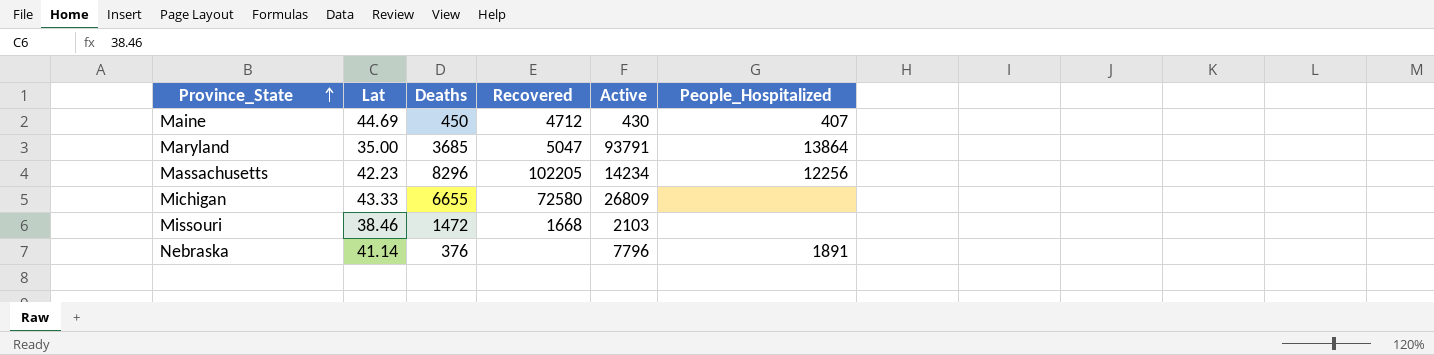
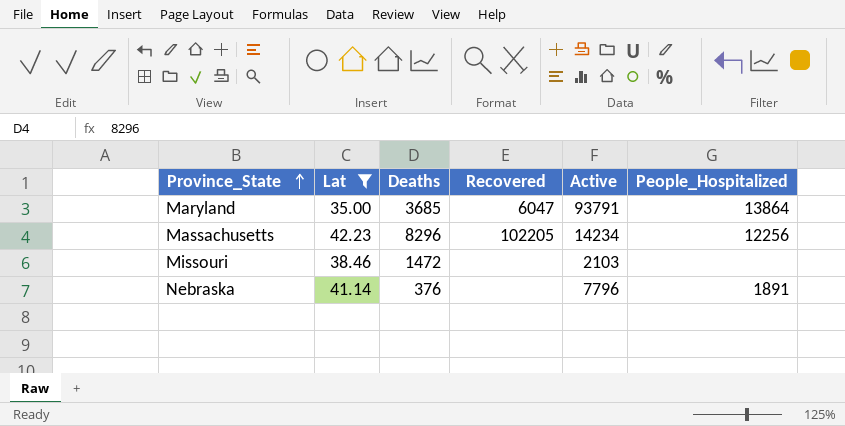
filter: none -> Lat <= 42.23
Maryland | Recovered: 5047 -> 6047
Missouri | Recovered: 1668 -> none

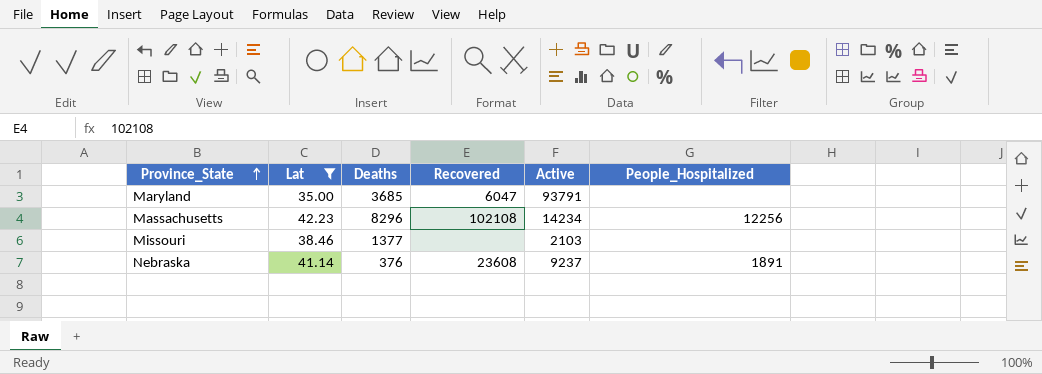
Maryland | People_Hospitalized: 13864 -> none
Massachusetts | Recovered: 102205 -> 102108
Missouri | Deaths: 1472 -> 1377
Nebraska | Recovered: none -> 23608
Nebraska | Active: 7796 -> 9237

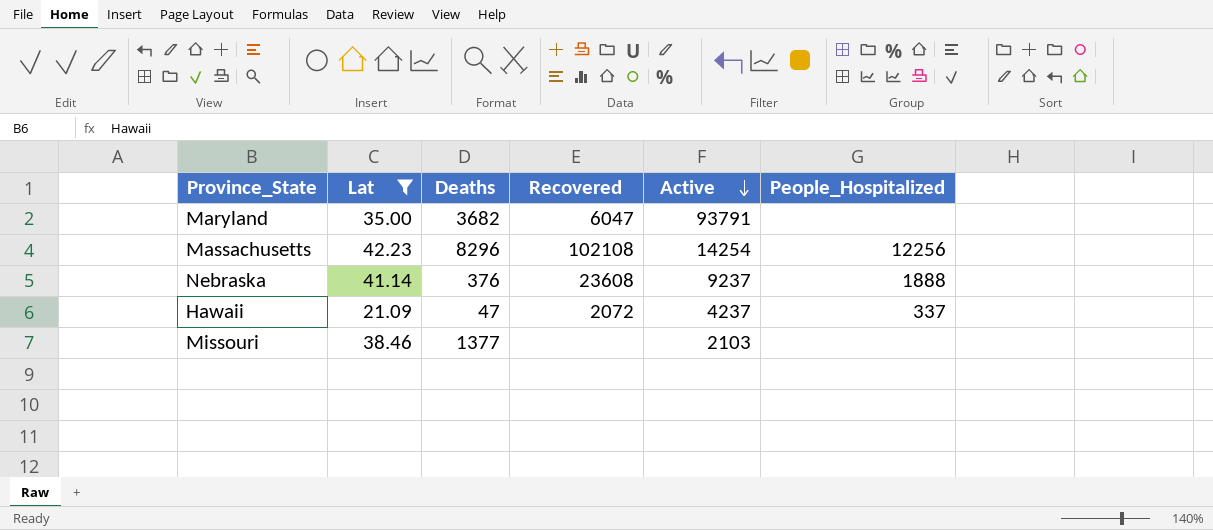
row order: Province_State ascending -> Active descending
Maryland | Deaths: 3685 -> 3682
Massachusetts | Active: 14234 -> 14254
Nebraska | People_Hospitalized: 1891 -> 1888
row Hawaii: none -> 21.09 | 47 | 2072 | 4237 | 337

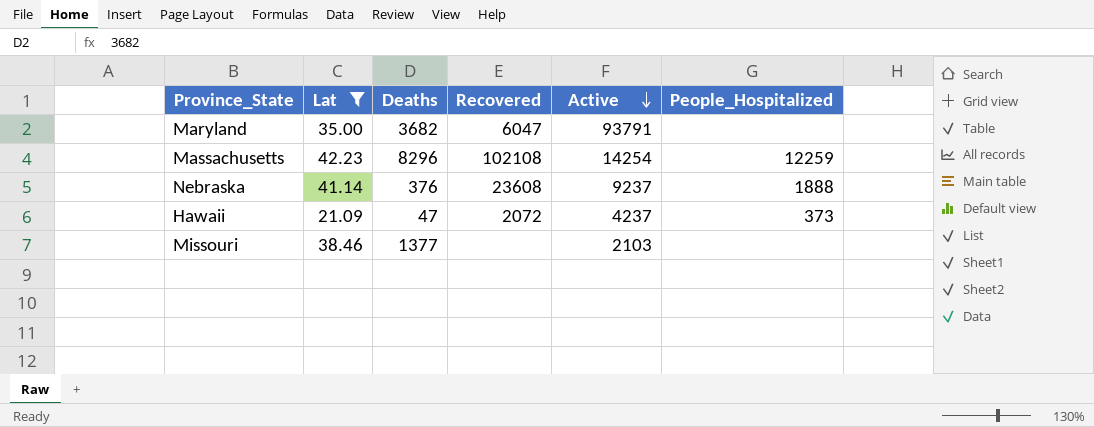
Massachusetts | People_Hospitalized: 12256 -> 12259
Hawaii | People_Hospitalized: 337 -> 373

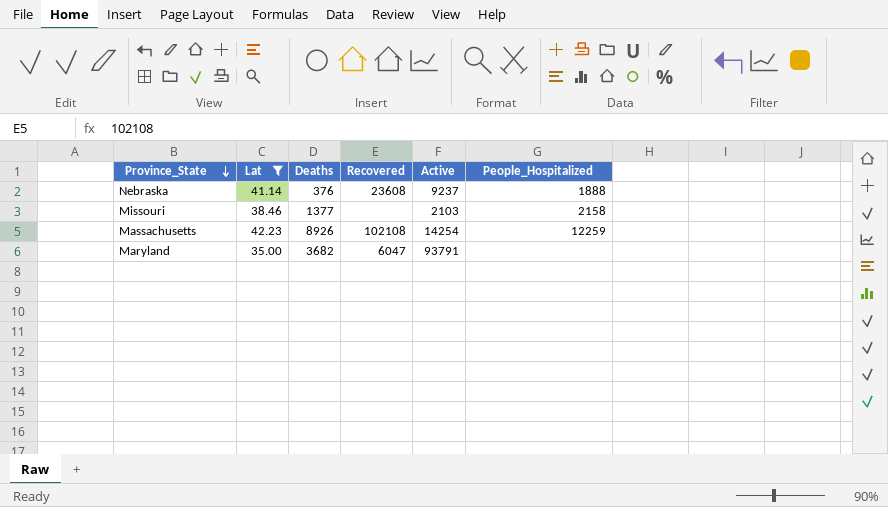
row order: Active descending -> Province_State descending
row Hawaii: 21.09 | 47 | 2072 | 4237 | 373 -> none
Missouri | People_Hospitalized: none -> 2158
Massachusetts | Deaths: 8296 -> 8926

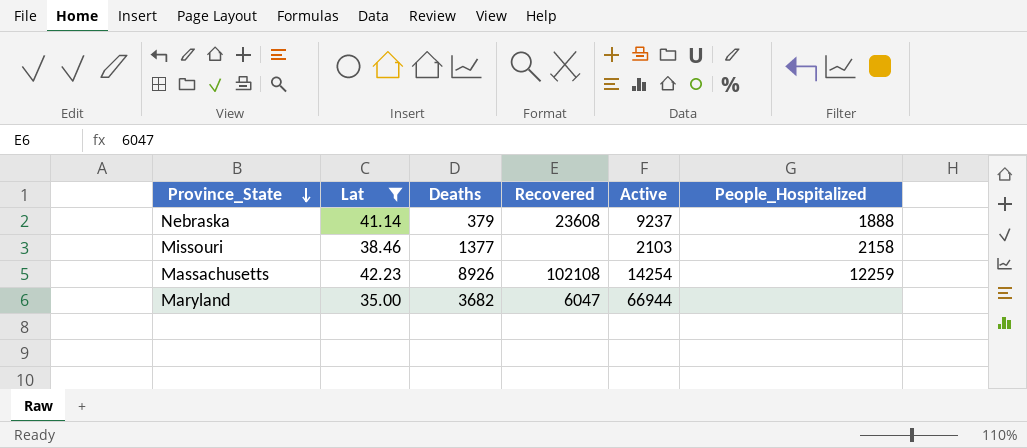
Nebraska | Deaths: 376 -> 379
Maryland | Active: 93791 -> 66944

